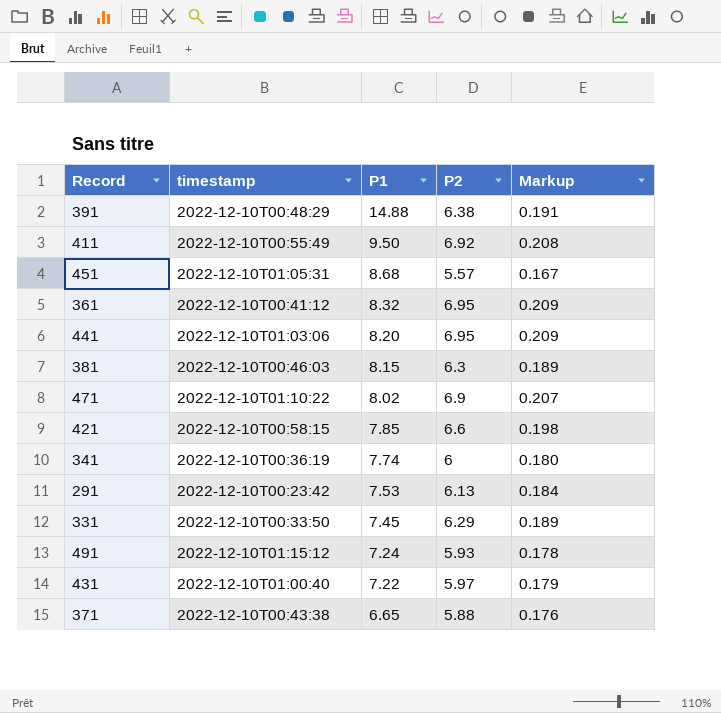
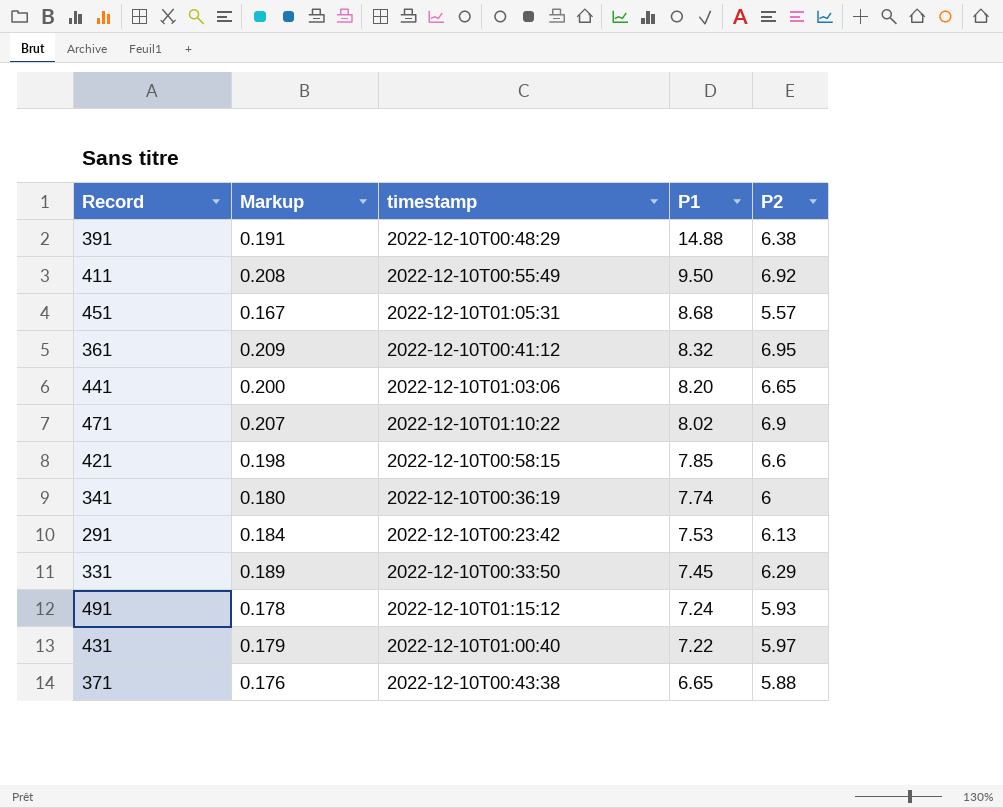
column Markup | position: 5 -> 2
row 381: 2022-12-10T00:46:03 | 8.15 | 6.3 | 0.189 -> none
441 | Markup: 0.209 -> 0.200
441 | P2: 6.95 -> 6.65

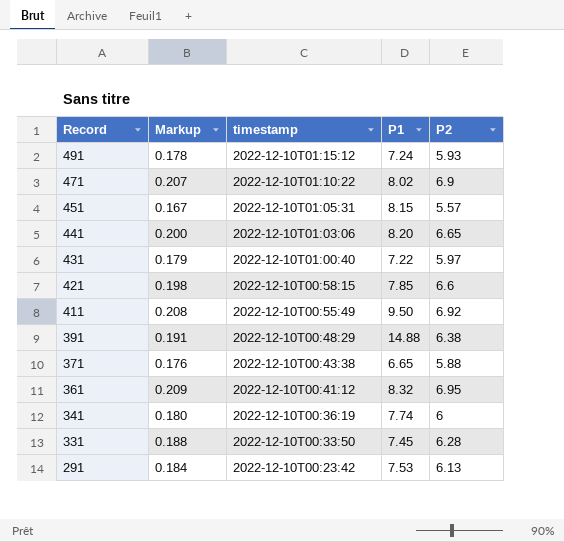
row order: P1 descending -> Record descending
451 | P1: 8.68 -> 8.15
331 | Markup: 0.189 -> 0.188
331 | P2: 6.29 -> 6.28

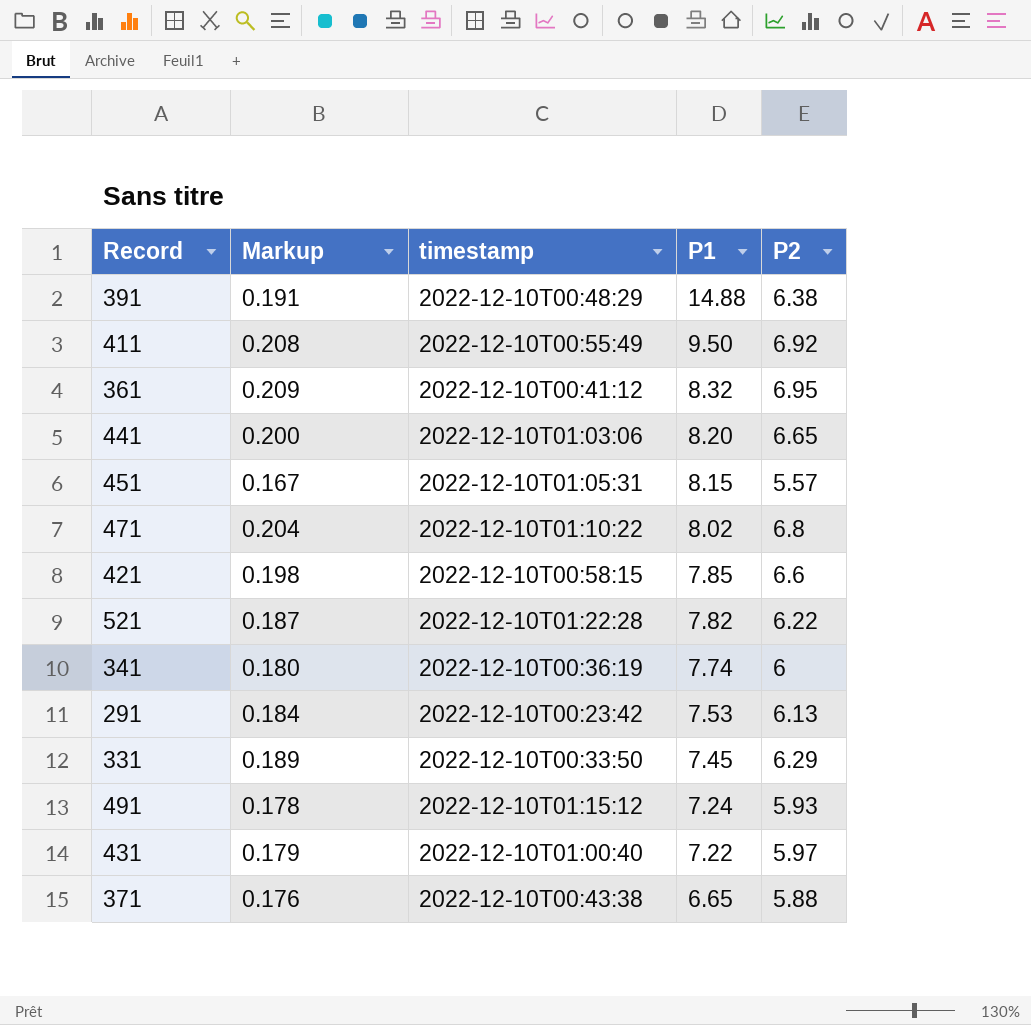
row order: Record descending -> P1 descending
471 | Markup: 0.207 -> 0.204
471 | P2: 6.9 -> 6.8
row 521: none -> 0.187 | 2022-12-10T01:22:28 | 7.82 | 6.22
331 | Markup: 0.188 -> 0.189
331 | P2: 6.28 -> 6.29

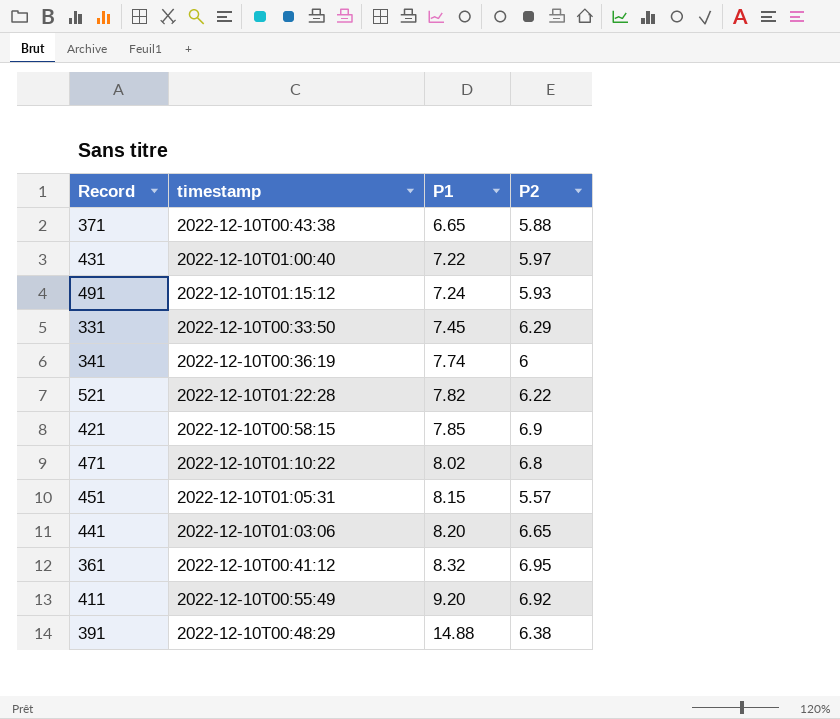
row order: P1 descending -> P1 ascending
column Markup | formula: [P2] * 0.03 -> none
row 291: 0.184 | 2022-12-10T00:23:42 | 7.53 | 6.13 -> none
421 | P2: 6.6 -> 6.9
411 | P1: 9.50 -> 9.20

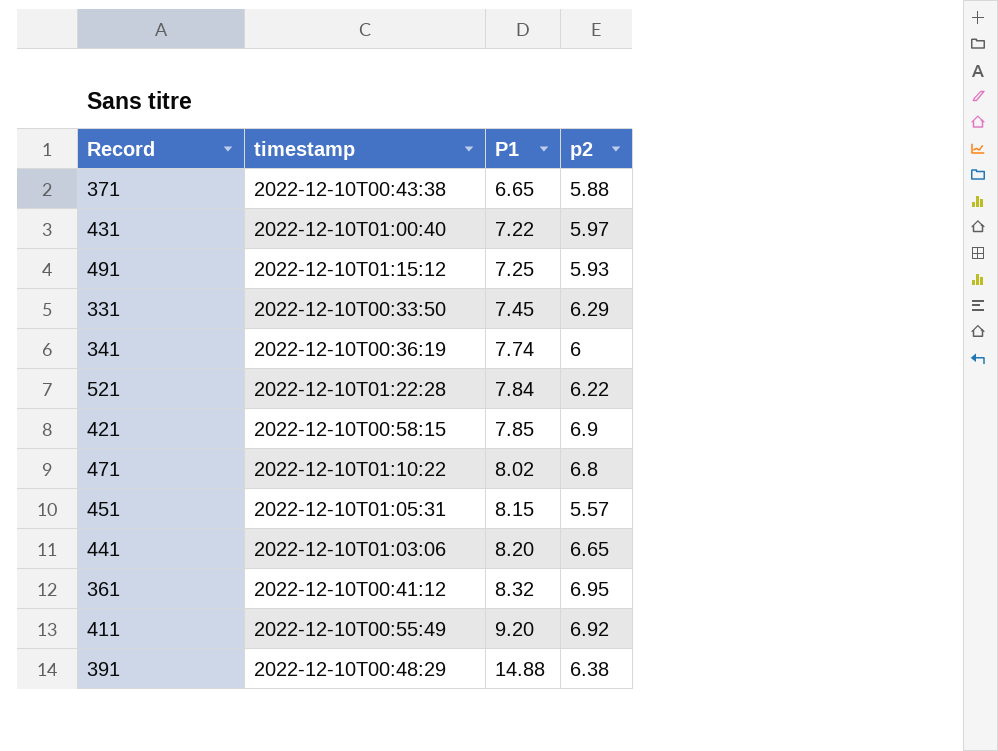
column name: P2 -> p2
491 | P1: 7.24 -> 7.25
521 | P1: 7.82 -> 7.84

